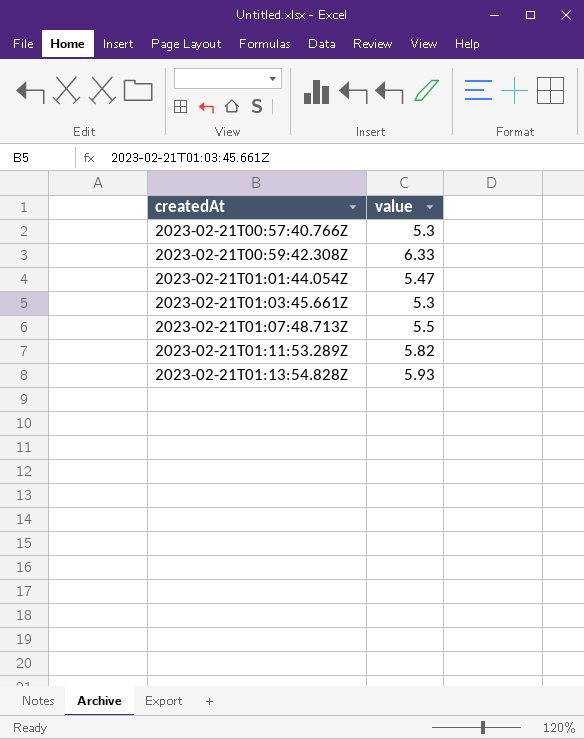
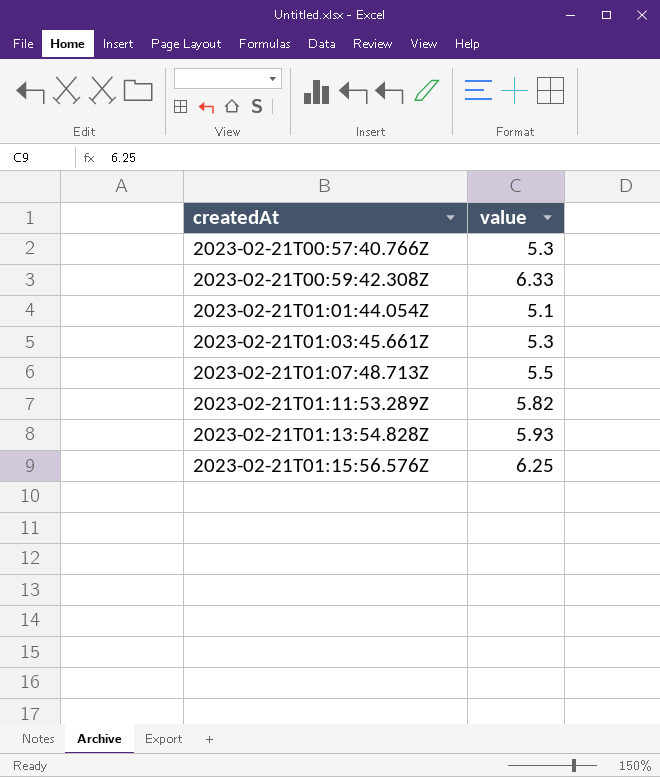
2023-02-21T01:01:44.054Z | value: 5.47 -> 5.1
row 2023-02-21T01:15:56.576Z: none -> 6.25

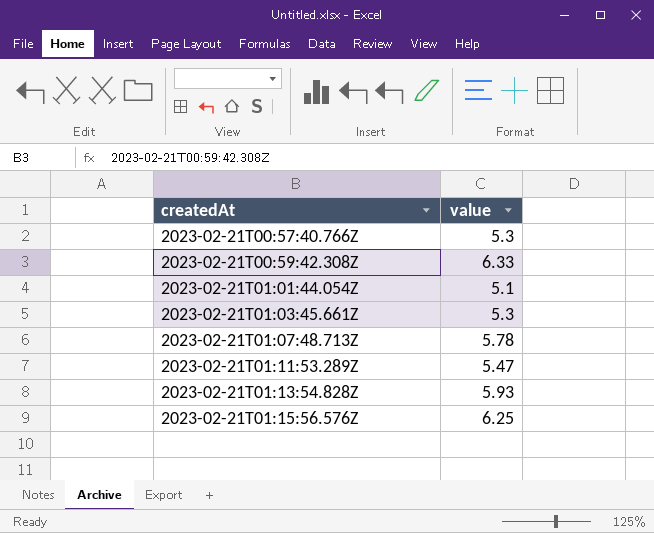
2023-02-21T01:07:48.713Z | value: 5.5 -> 5.78
2023-02-21T01:11:53.289Z | value: 5.82 -> 5.47

